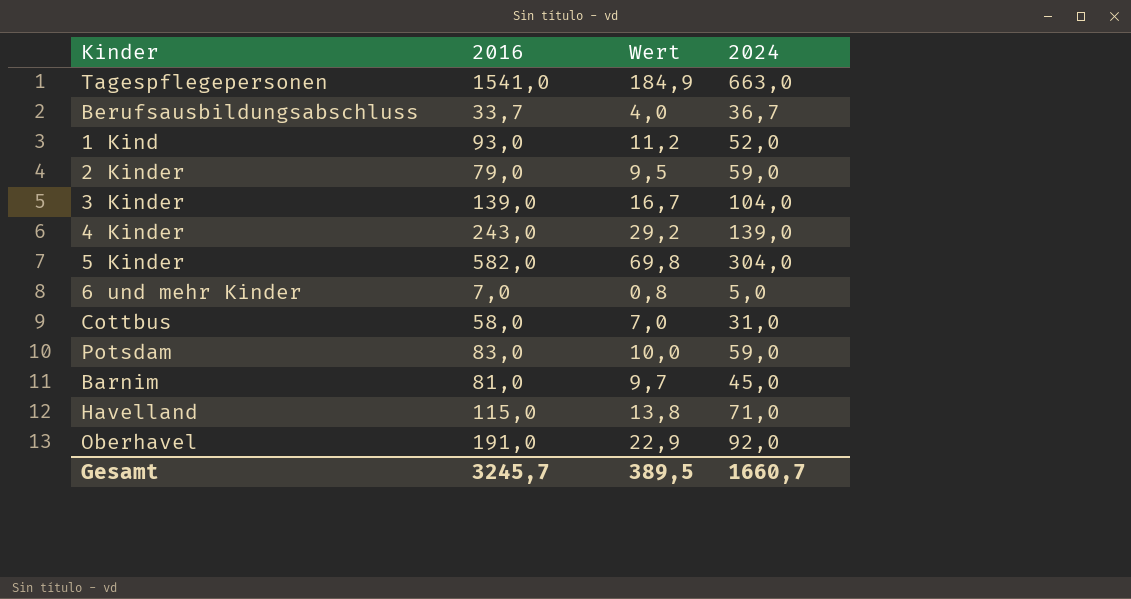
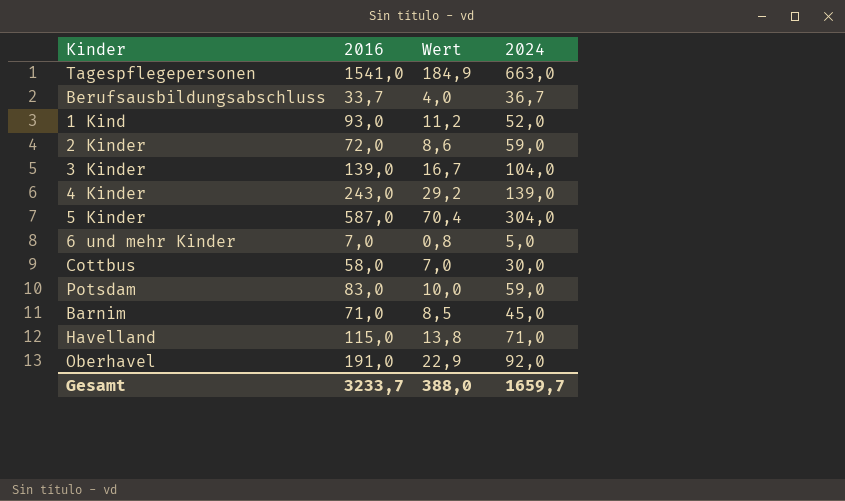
2 Kinder | 2016: 79,0 -> 72,0
2 Kinder | Wert: 9,5 -> 8,6
5 Kinder | 2016: 582,0 -> 587,0
5 Kinder | Wert: 69,8 -> 70,4
Cottbus | 2024: 31,0 -> 30,0
Barnim | 2016: 81,0 -> 71,0
Barnim | Wert: 9,7 -> 8,5
Gesamt | 2016: 3245,7 -> 3233,7
Gesamt | Wert: 389,5 -> 388,0
Gesamt | 2024: 1660,7 -> 1659,7

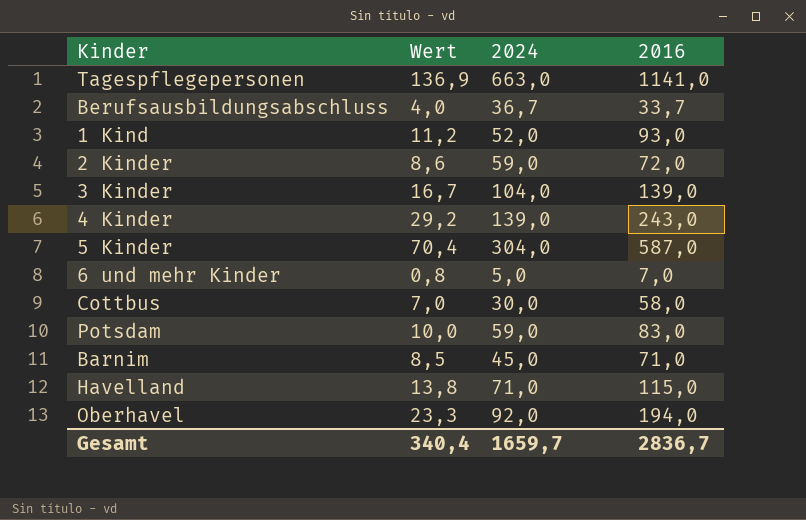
column 2016 | position: 2 -> 4
Tagespflegepersonen | Wert: 184,9 -> 136,9
Tagespflegepersonen | 2016: 1541,0 -> 1141,0
Oberhavel | Wert: 22,9 -> 23,3
Oberhavel | 2016: 191,0 -> 194,0
Gesamt | Wert: 388,0 -> 340,4
Gesamt | 2016: 3233,7 -> 2836,7

